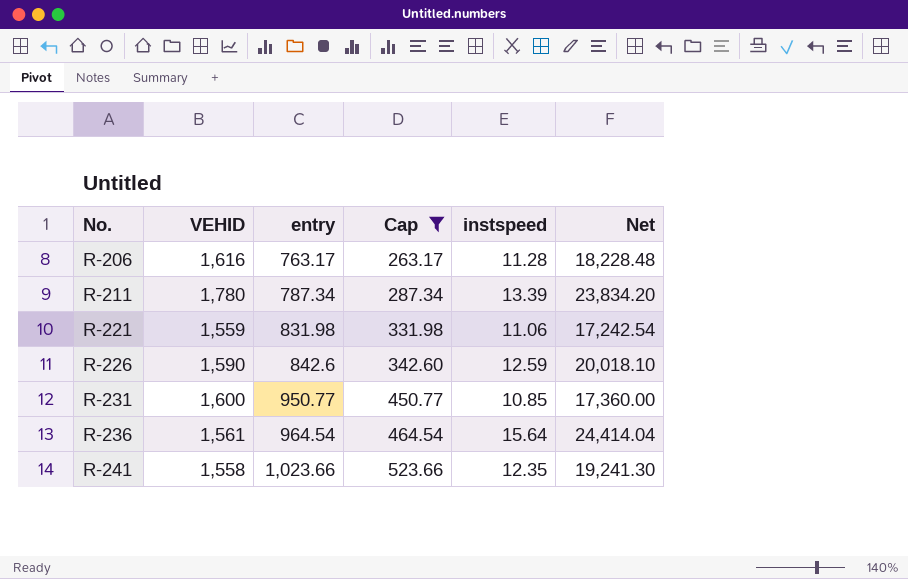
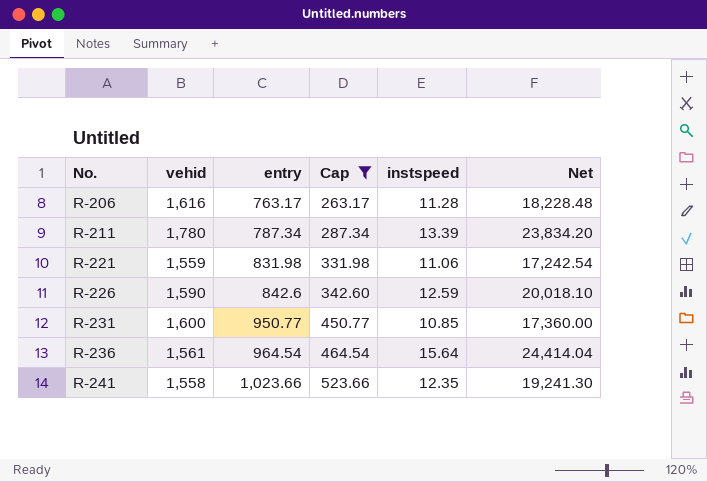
column name: VEHID -> vehid

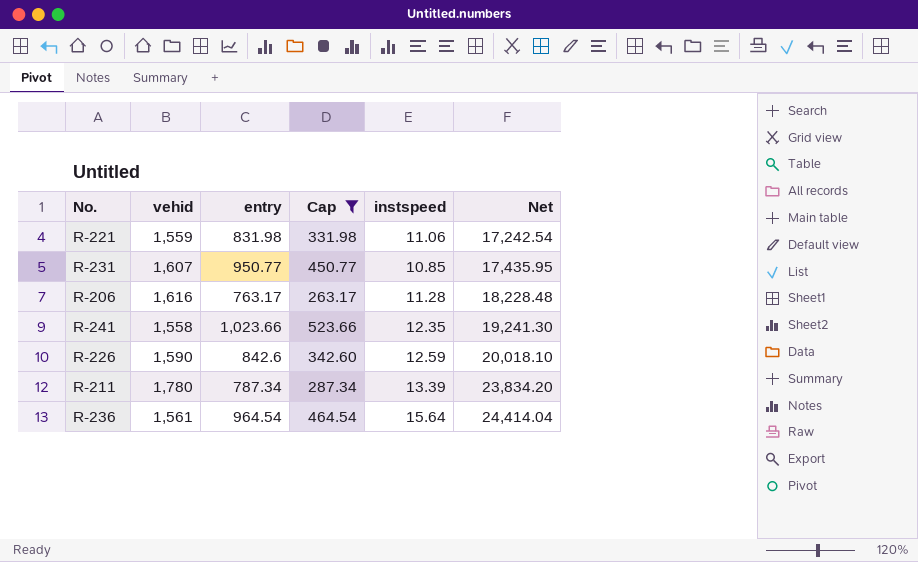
row order: No. ascending -> Net ascending
R-231 | vehid: 1,600 -> 1,607
R-231 | Net: 17,360.00 -> 17,435.95

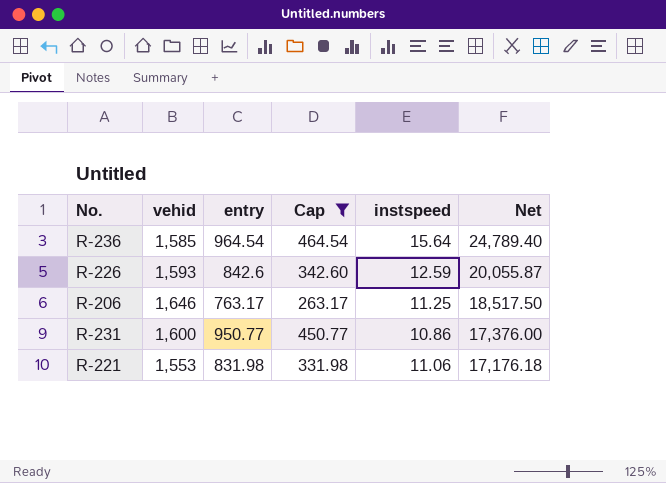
row order: Net ascending -> Net descending
row R-241: 1,558 | 1,023.66 | 523.66 | 12.35 | 19,241.30 -> none
row R-211: 1,780 | 787.34 | 287.34 | 13.39 | 23,834.20 -> none
R-236 | vehid: 1,561 -> 1,585
R-236 | Net: 24,414.04 -> 24,789.40
R-226 | vehid: 1,590 -> 1,593
R-226 | Net: 20,018.10 -> 20,055.87
R-206 | vehid: 1,616 -> 1,646
R-206 | instspeed: 11.28 -> 11.25
R-206 | Net: 18,228.48 -> 18,517.50
R-231 | vehid: 1,607 -> 1,600
R-231 | instspeed: 10.85 -> 10.86
R-231 | Net: 17,435.95 -> 17,376.00
R-221 | vehid: 1,559 -> 1,553
R-221 | Net: 17,242.54 -> 17,176.18

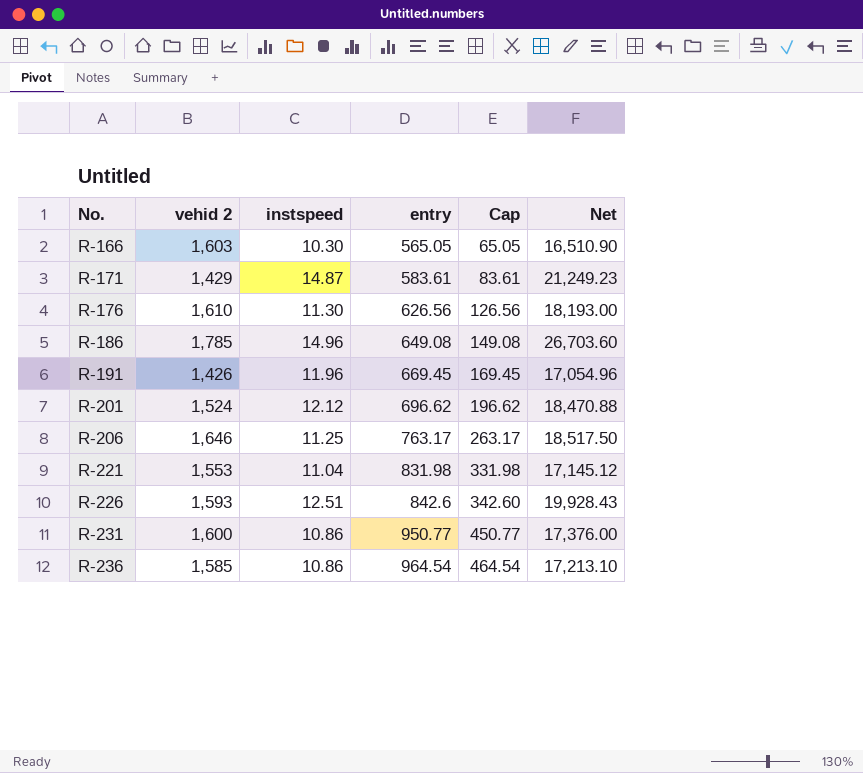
filter: Cap >= 263.17 -> none
row order: Net descending -> No. ascending
column name: vehid -> vehid 2
column instspeed | position: 5 -> 3
R-221 | instspeed: 11.06 -> 11.04
R-221 | Net: 17,176.18 -> 17,145.12
R-226 | instspeed: 12.59 -> 12.51
R-226 | Net: 20,055.87 -> 19,928.43
R-236 | instspeed: 15.64 -> 10.86
R-236 | Net: 24,789.40 -> 17,213.10

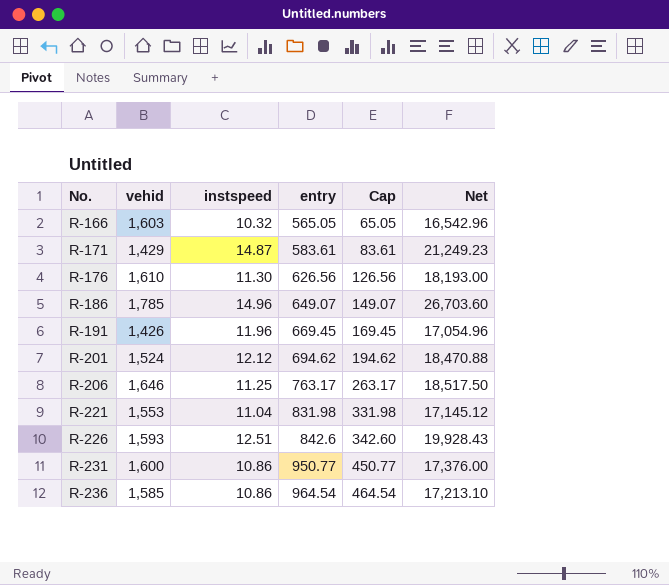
column name: vehid 2 -> vehid
R-166 | instspeed: 10.30 -> 10.32
R-166 | Net: 16,510.90 -> 16,542.96
R-186 | entry: 649.08 -> 649.07
R-186 | Cap: 149.08 -> 149.07
R-201 | entry: 696.62 -> 694.62
R-201 | Cap: 196.62 -> 194.62

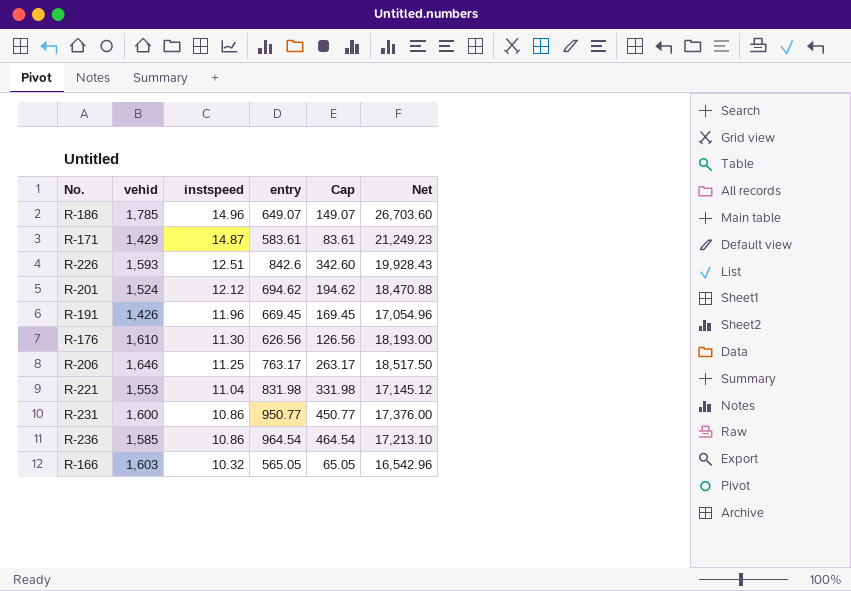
row order: No. ascending -> instspeed descending

